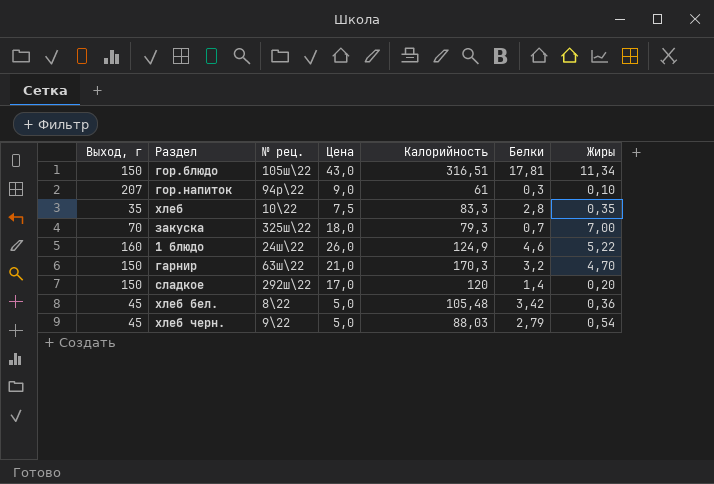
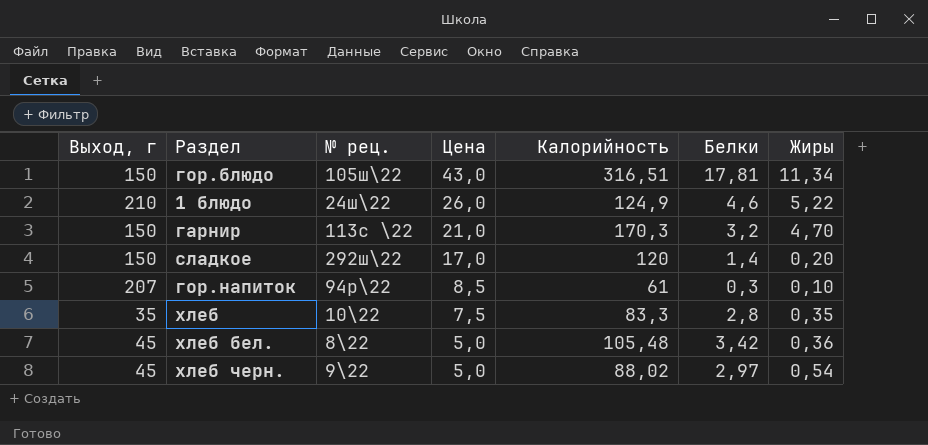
row order: none -> Цена descending
row закуска: 70 | 325ш\22 | 18,0 | 79,3 | 0,7 | 7,00 -> none
1 блюдо | Выход, г: 160 -> 210
гарнир | № рец.: 63ш\22 -> 113с \22
гор.напиток | Цена: 9,0 -> 8,5
хлеб черн. | Калорийность: 88,03 -> 88,02
хлеб черн. | Белки: 2,79 -> 2,97

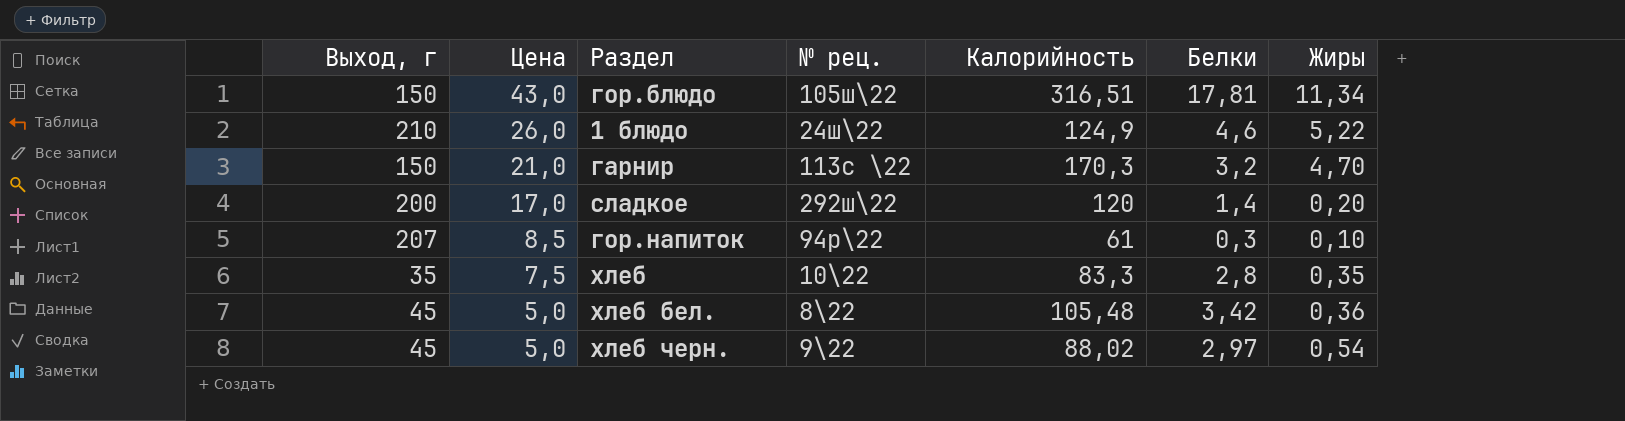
column Цена | position: 4 -> 2
сладкое | Выход, г: 150 -> 200

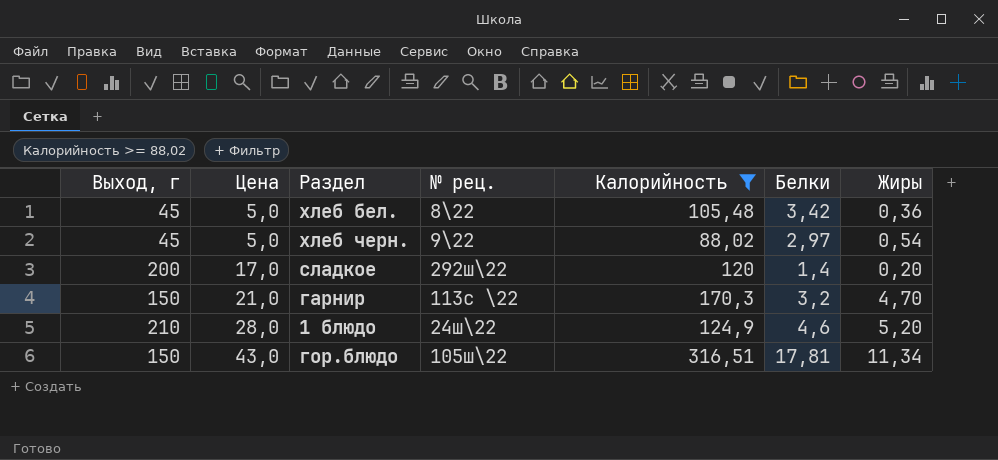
filter: none -> Калорийность >= 88,02
row order: Цена descending -> Цена ascending
1 блюдо | Цена: 26,0 -> 28,0
1 блюдо | Жиры: 5,22 -> 5,20

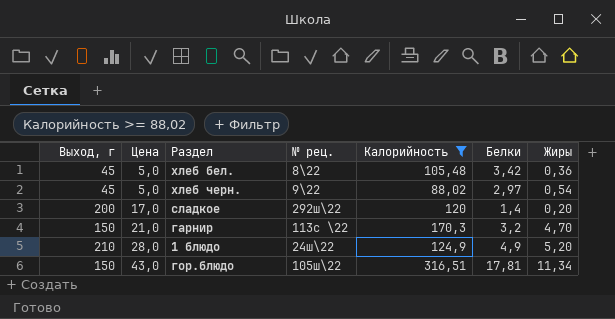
1 блюдо | Белки: 4,6 -> 4,9

